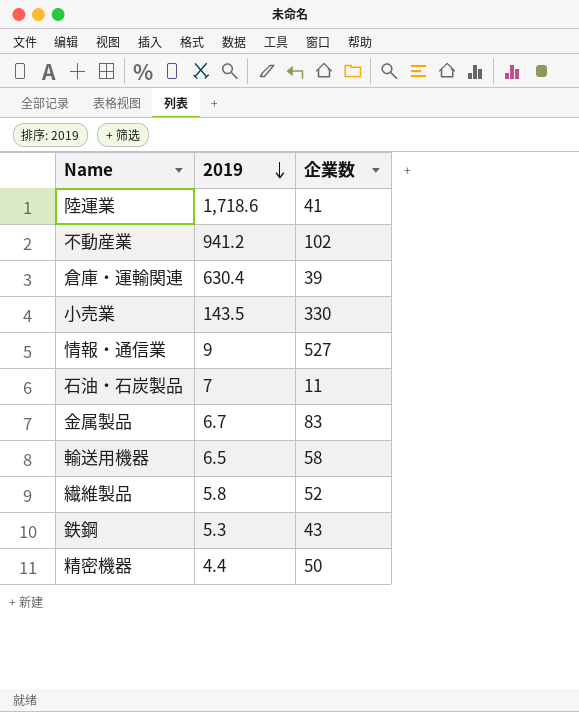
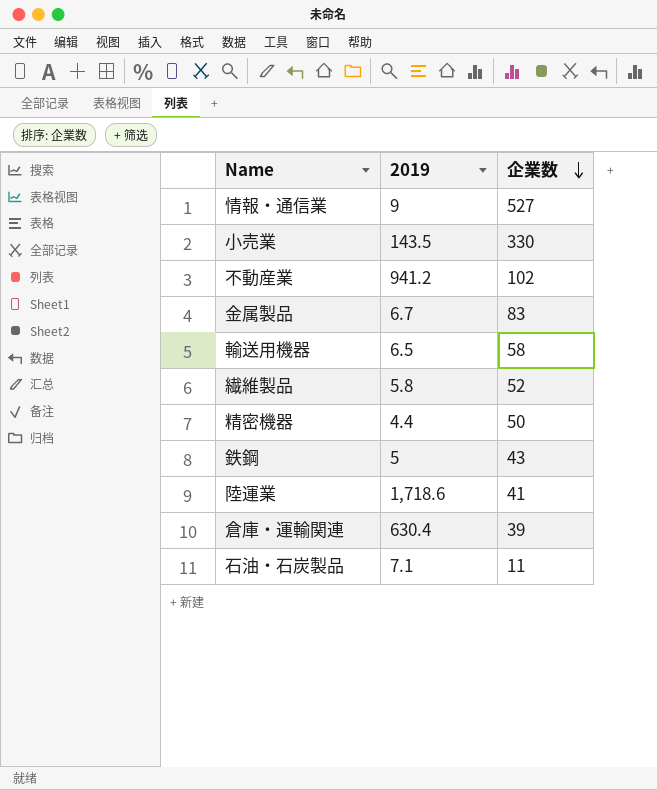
row order: 2019 descending -> 企業数 descending
鉄鋼 | 2019: 5.3 -> 5
石油・石炭製品 | 2019: 7 -> 7.1

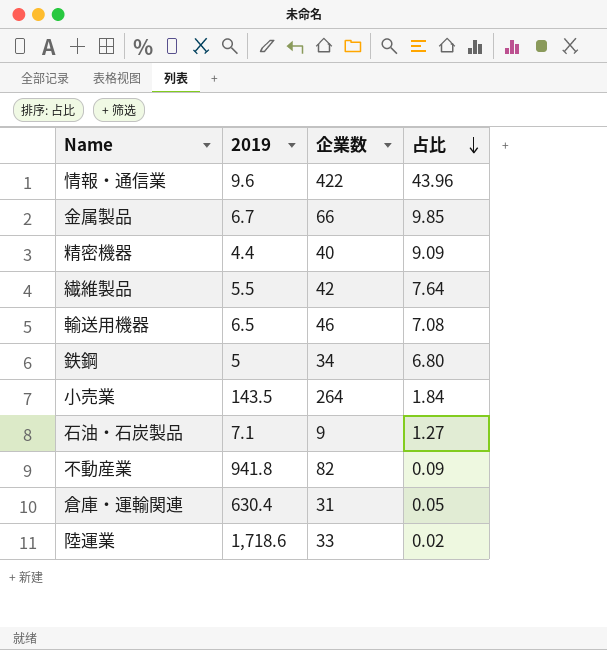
row order: 企業数 descending -> 占比 descending
column 占比 | formula: none -> [企業数] / [2019]
情報・通信業 | 2019: 9 -> 9.6
情報・通信業 | 企業数: 527 -> 422
金属製品 | 企業数: 83 -> 66
精密機器 | 企業数: 50 -> 40
繊維製品 | 2019: 5.8 -> 5.5
繊維製品 | 企業数: 52 -> 42
輸送用機器 | 企業数: 58 -> 46
鉄鋼 | 企業数: 43 -> 34
小売業 | 企業数: 330 -> 264
石油・石炭製品 | 企業数: 11 -> 9
不動産業 | 2019: 941.2 -> 941.8
不動産業 | 企業数: 102 -> 82
倉庫・運輸関連 | 企業数: 39 -> 31
陸運業 | 企業数: 41 -> 33

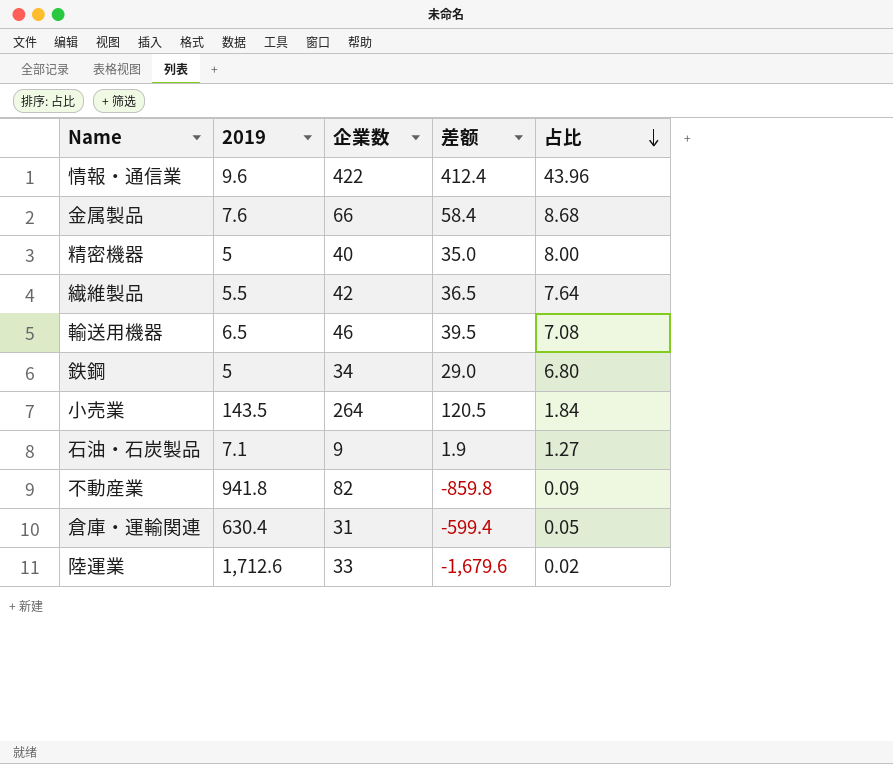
column 差额 | formula: none -> [企業数] - [2019]
金属製品 | 2019: 6.7 -> 7.6
金属製品 | 占比: 9.85 -> 8.68
精密機器 | 2019: 4.4 -> 5
精密機器 | 占比: 9.09 -> 8.00
陸運業 | 2019: 1,718.6 -> 1,712.6

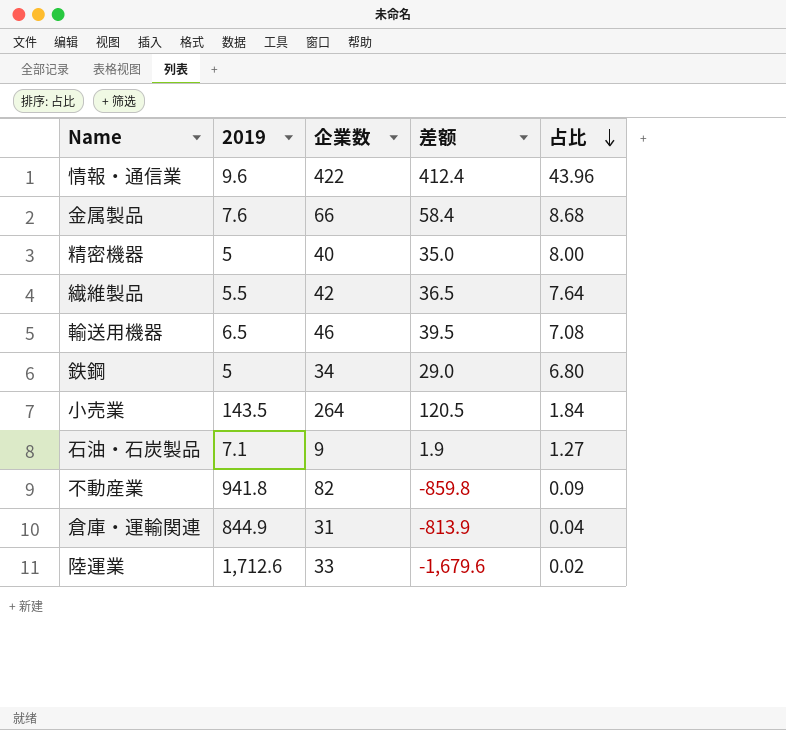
倉庫・運輸関連 | 2019: 630.4 -> 844.9
倉庫・運輸関連 | 差额: -599.4 -> -813.9
倉庫・運輸関連 | 占比: 0.05 -> 0.04

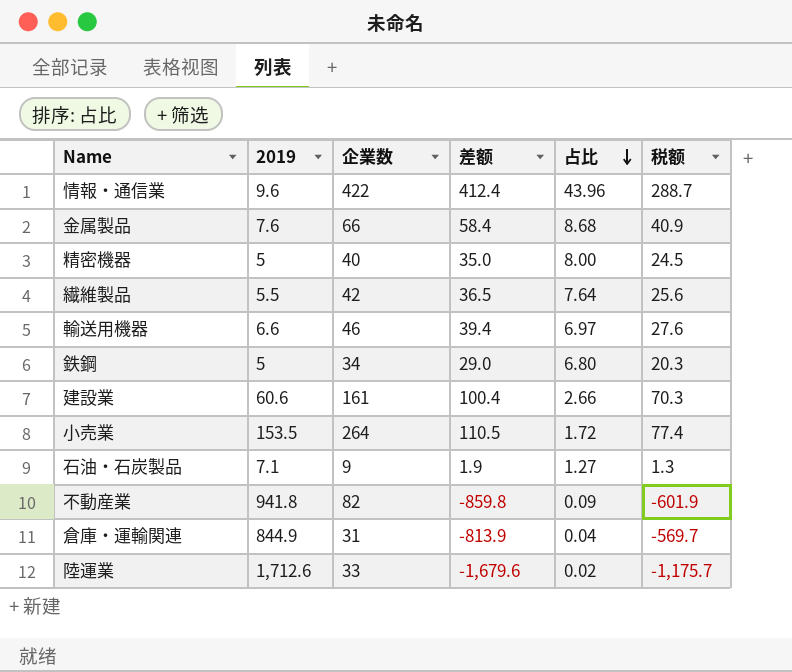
column 税额 | formula: none -> [差额] * 0.7
輸送用機器 | 2019: 6.5 -> 6.6
輸送用機器 | 差额: 39.5 -> 39.4
輸送用機器 | 占比: 7.08 -> 6.97
row 建設業: none -> 60.6 | 161 | 100.4 | 2.66 | 70.3
小売業 | 2019: 143.5 -> 153.5
小売業 | 差额: 120.5 -> 110.5
小売業 | 占比: 1.84 -> 1.72

